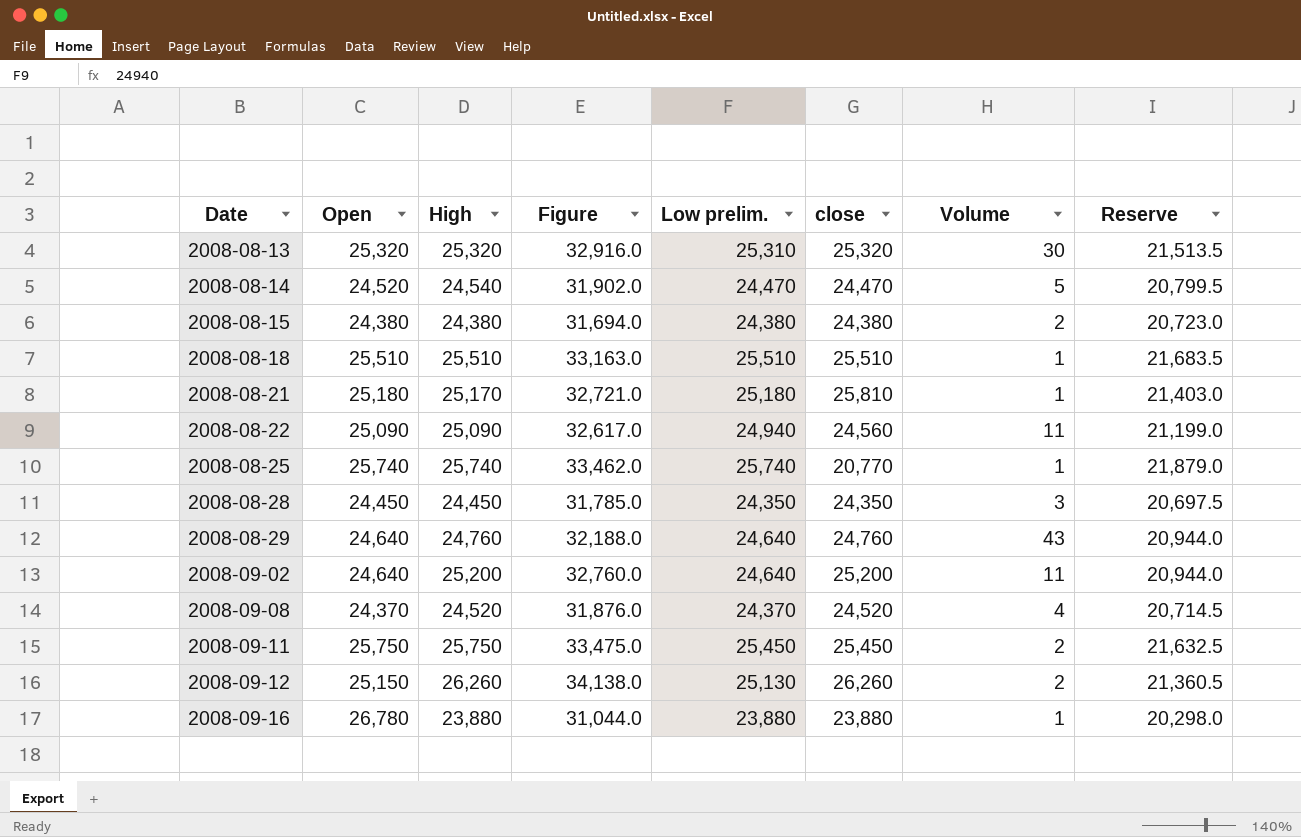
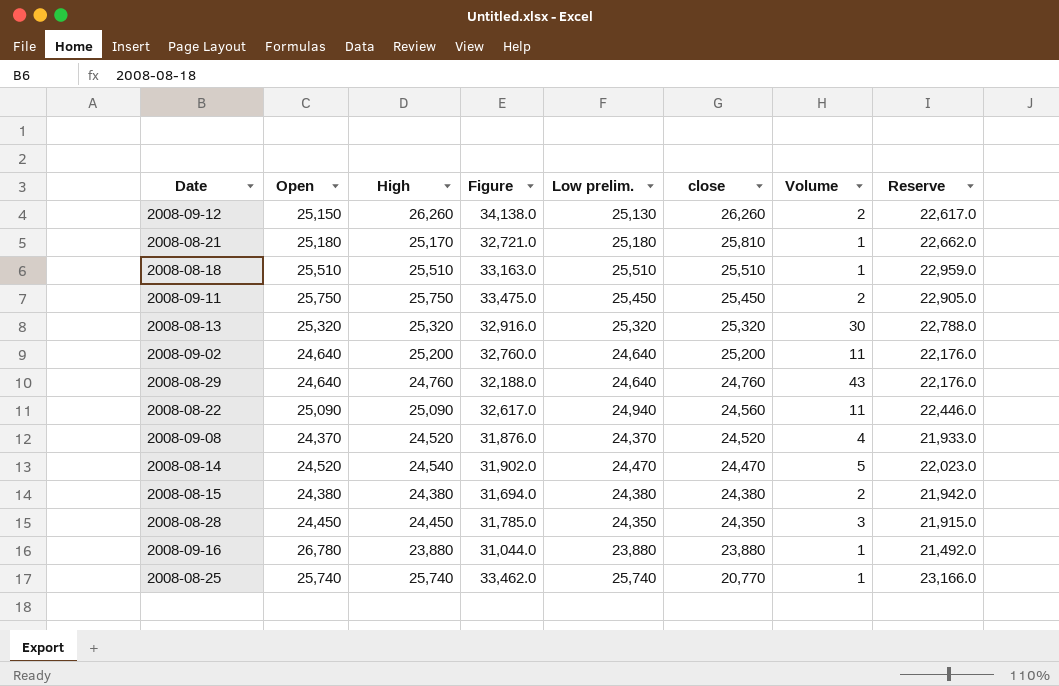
row order: Date ascending -> close descending
column Reserve | formula: [Low prelim.] * 0.85 -> [Low prelim.] * 0.9
2008-08-13 | Low prelim.: 25,310 -> 25,320

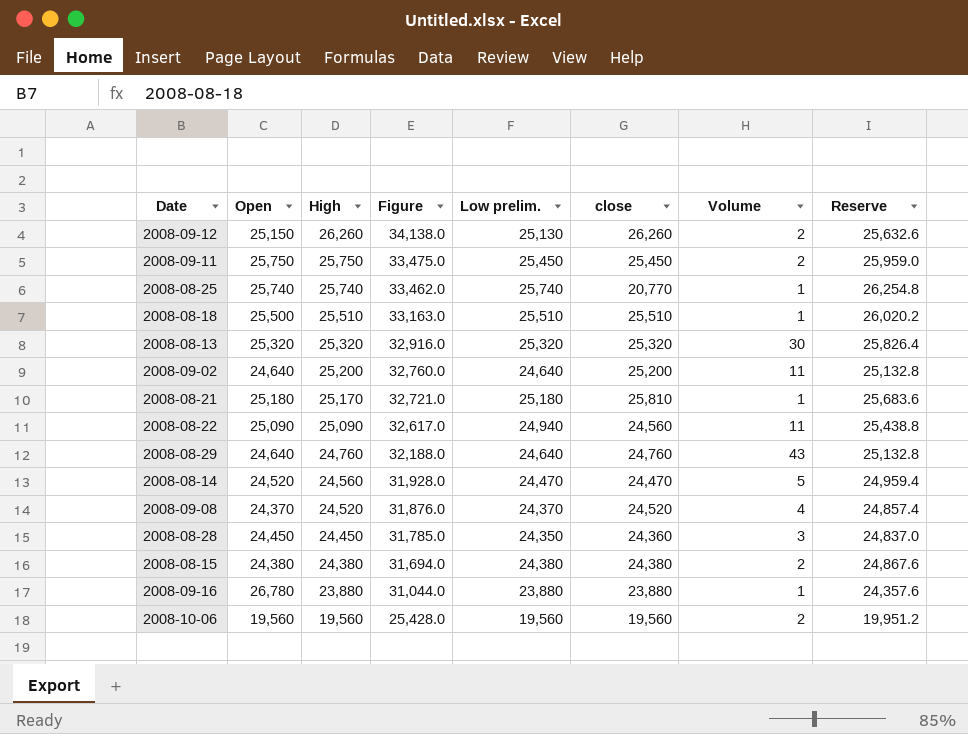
row order: close descending -> High descending
column Reserve | formula: [Low prelim.] * 0.9 -> [Low prelim.] * 1.02
2008-08-18 | Open: 25,510 -> 25,500
2008-08-14 | High: 24,540 -> 24,560
2008-08-14 | Figure: 31,902.0 -> 31,928.0
2008-08-28 | close: 24,350 -> 24,360
row 2008-10-06: none -> 19,560 | 19,560 | 25,428.0 | 19,560 | 19,560 | 2 | 19,951.2

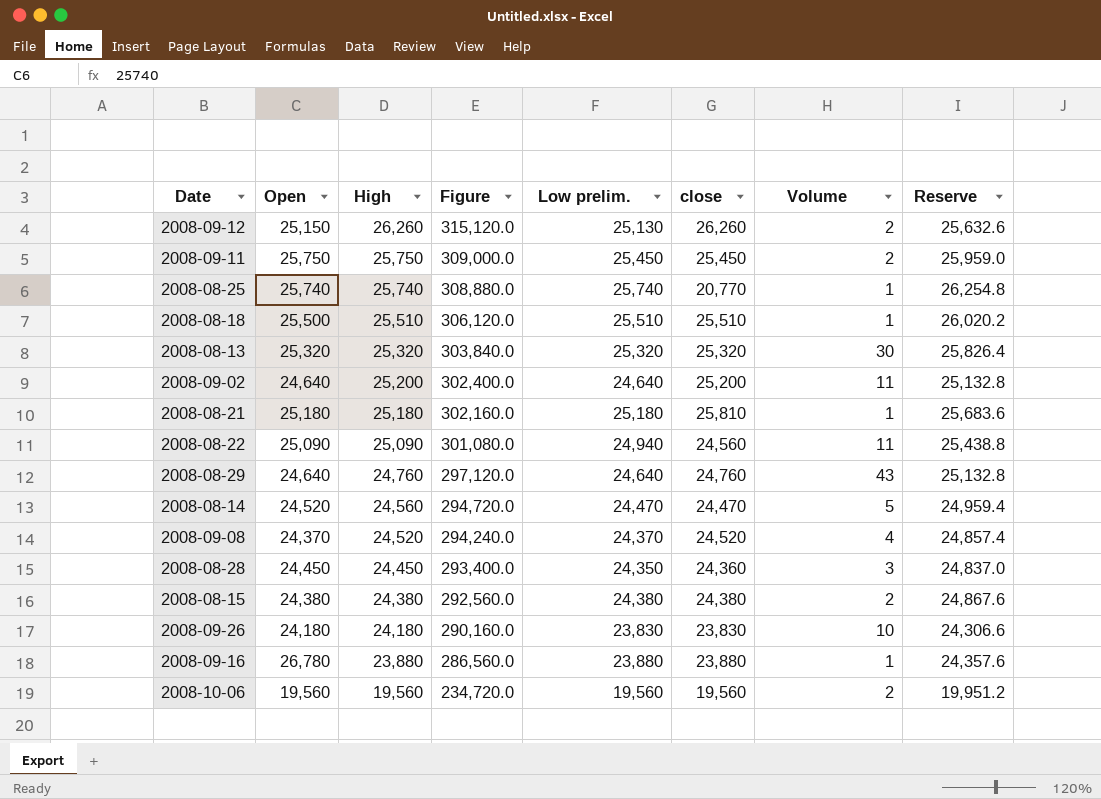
column Figure | formula: [High] * 1.3 -> [High] * 12
2008-08-21 | High: 25,170 -> 25,180
row 2008-09-26: none -> 24,180 | 24,180 | 290,160.0 | 23,830 | 23,830 | 10 | 24,306.6

